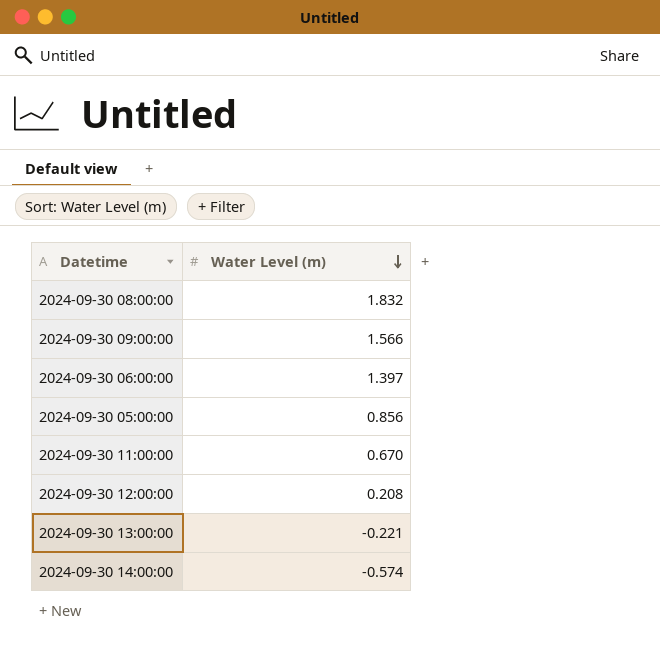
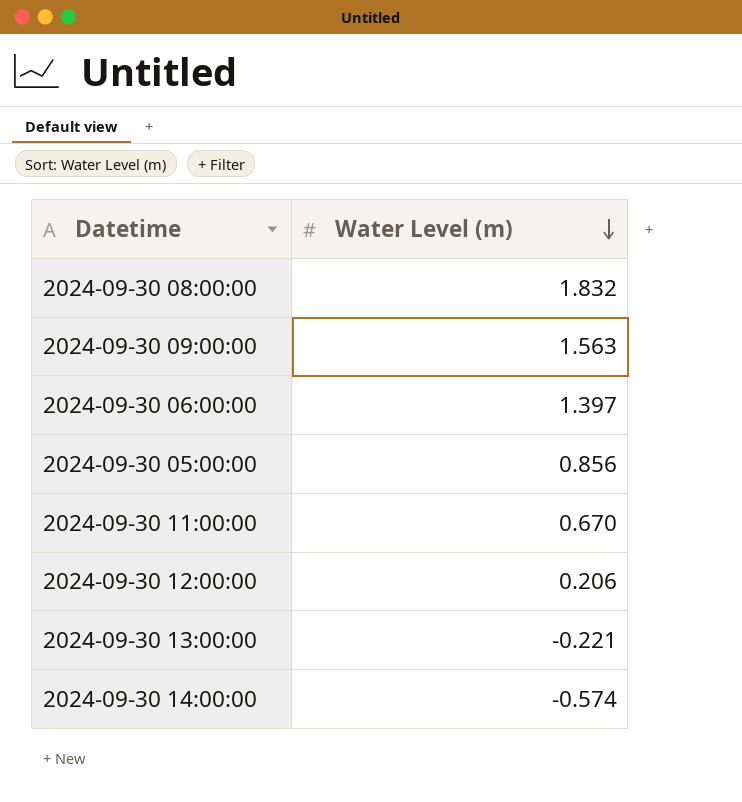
2024-09-30 09:00:00 | Water Level (m): 1.566 -> 1.563
2024-09-30 12:00:00 | Water Level (m): 0.208 -> 0.206

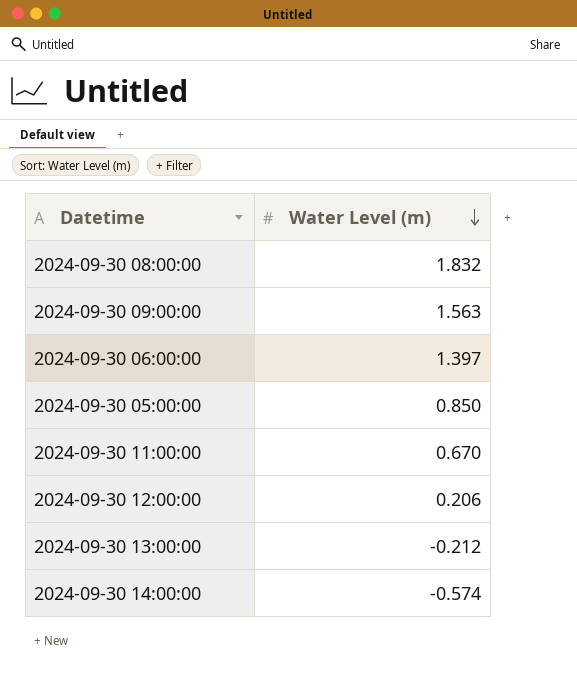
2024-09-30 05:00:00 | Water Level (m): 0.856 -> 0.850
2024-09-30 13:00:00 | Water Level (m): -0.221 -> -0.212

